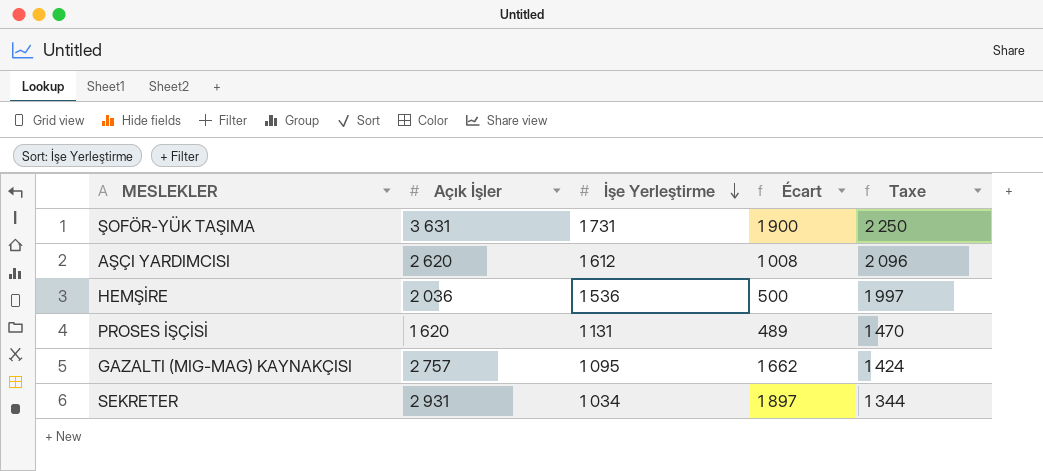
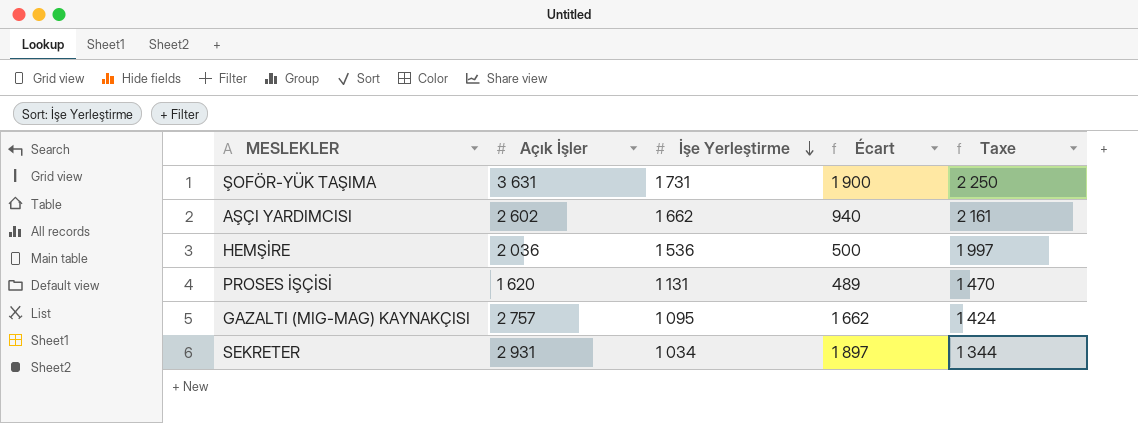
AŞÇI YARDIMCISI | Açık İşler: 2 620 -> 2 602
AŞÇI YARDIMCISI | İşe Yerleştirme: 1 612 -> 1 662
AŞÇI YARDIMCISI | Écart: 1 008 -> 940
AŞÇI YARDIMCISI | Taxe: 2 096 -> 2 161

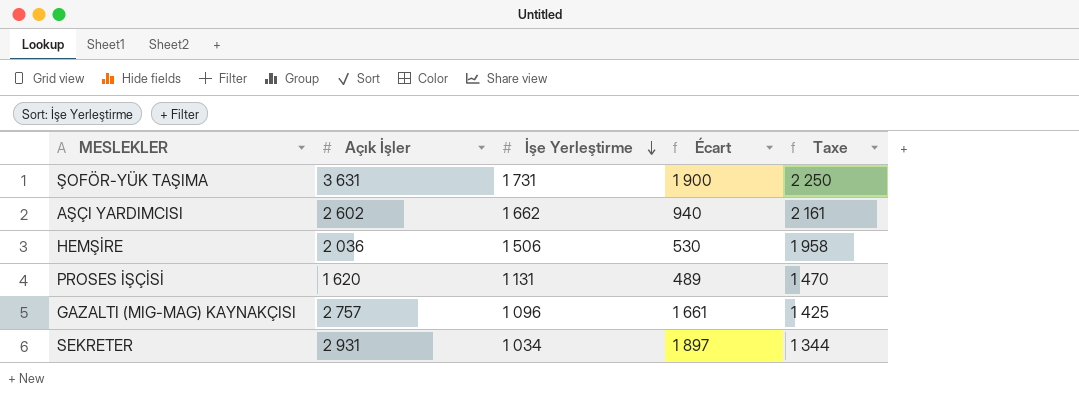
HEMŞİRE | İşe Yerleştirme: 1 536 -> 1 506
HEMŞİRE | Écart: 500 -> 530
HEMŞİRE | Taxe: 1 997 -> 1 958
GAZALTI (MIG-MAG) KAYNAKÇISI | İşe Yerleştirme: 1 095 -> 1 096
GAZALTI (MIG-MAG) KAYNAKÇISI | Écart: 1 662 -> 1 661
GAZALTI (MIG-MAG) KAYNAKÇISI | Taxe: 1 424 -> 1 425

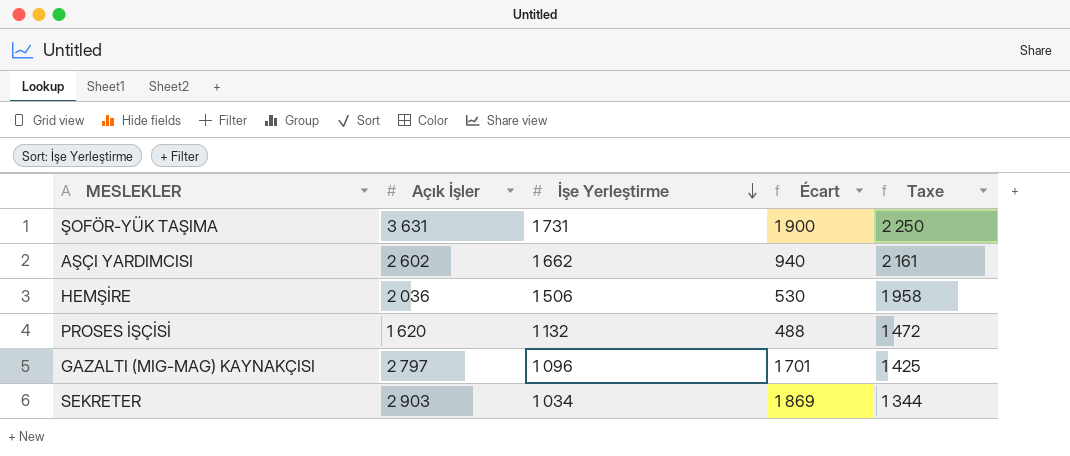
PROSES İŞÇİSİ | İşe Yerleştirme: 1 131 -> 1 132
PROSES İŞÇİSİ | Écart: 489 -> 488
PROSES İŞÇİSİ | Taxe: 1 470 -> 1 472
GAZALTI (MIG-MAG) KAYNAKÇISI | Açık İşler: 2 757 -> 2 797
GAZALTI (MIG-MAG) KAYNAKÇISI | Écart: 1 661 -> 1 701
SEKRETER | Açık İşler: 2 931 -> 2 903
SEKRETER | Écart: 1 897 -> 1 869

